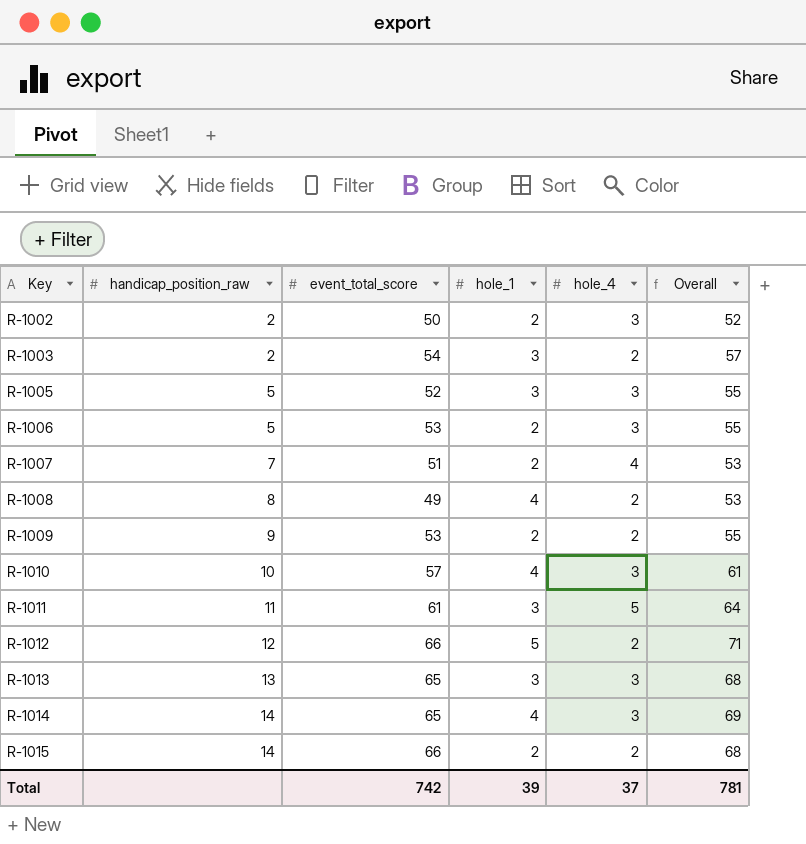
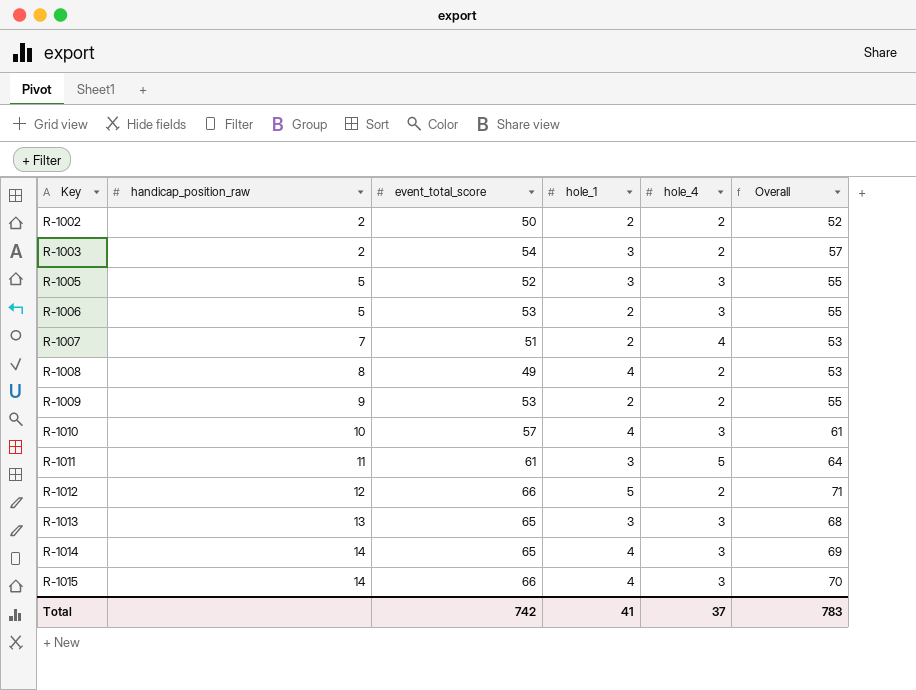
R-1002 | hole_4: 3 -> 2
R-1015 | hole_1: 2 -> 4
R-1015 | hole_4: 2 -> 3
R-1015 | Overall: 68 -> 70
Total | hole_1: 39 -> 41
Total | Overall: 781 -> 783

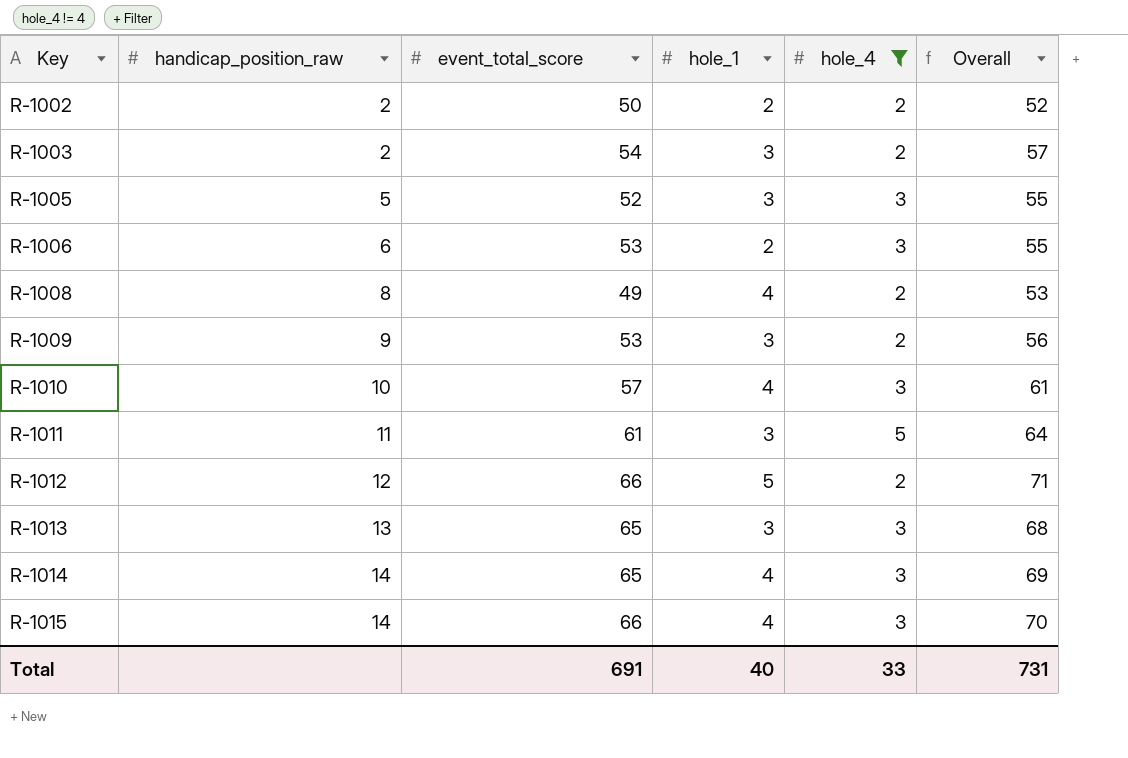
filter: none -> hole_4 != 4
R-1006 | handicap_position_raw: 5 -> 6
R-1009 | hole_1: 2 -> 3
R-1009 | Overall: 55 -> 56
Total | event_total_score: 742 -> 691
Total | hole_1: 41 -> 40
Total | hole_4: 37 -> 33
Total | Overall: 783 -> 731

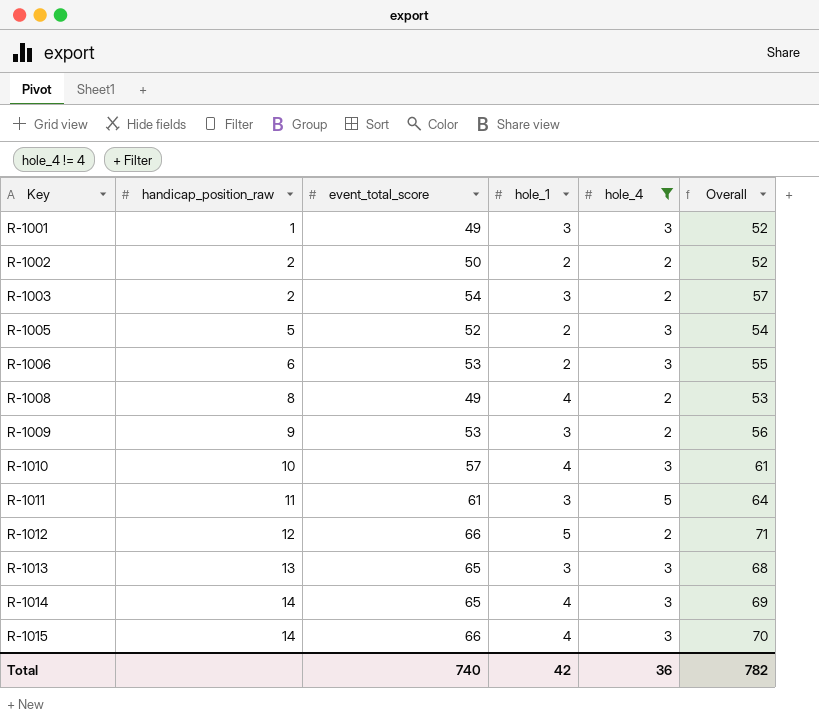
row R-1001: none -> 1 | 49 | 3 | 3 | 52
R-1005 | hole_1: 3 -> 2
R-1005 | Overall: 55 -> 54
Total | event_total_score: 691 -> 740
Total | hole_1: 40 -> 42
Total | hole_4: 33 -> 36
Total | Overall: 731 -> 782

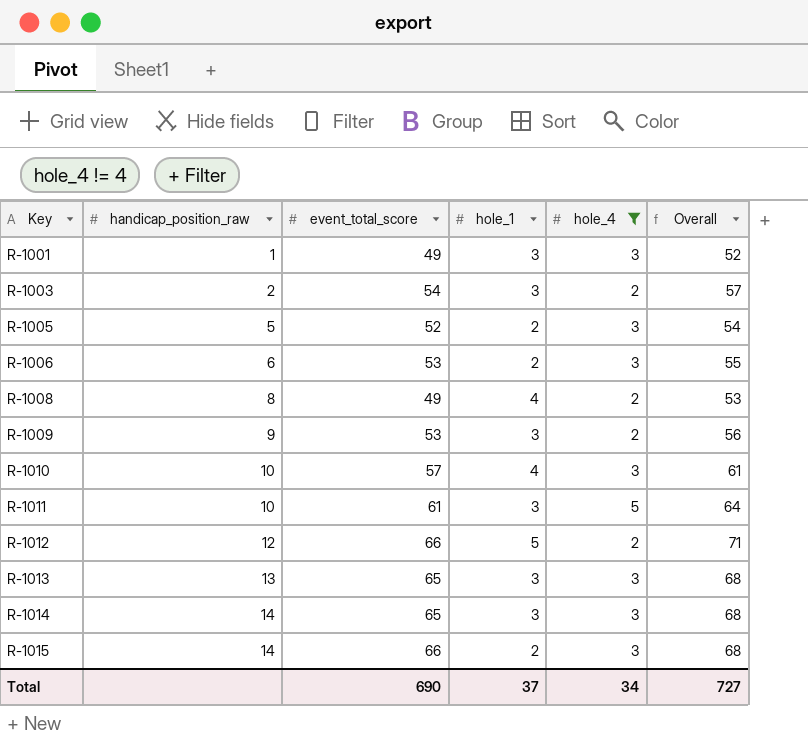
row R-1002: 2 | 50 | 2 | 2 | 52 -> none
R-1011 | handicap_position_raw: 11 -> 10
R-1014 | hole_1: 4 -> 3
R-1014 | Overall: 69 -> 68
R-1015 | hole_1: 4 -> 2
R-1015 | Overall: 70 -> 68
Total | event_total_score: 740 -> 690
Total | hole_1: 42 -> 37
Total | hole_4: 36 -> 34
Total | Overall: 782 -> 727

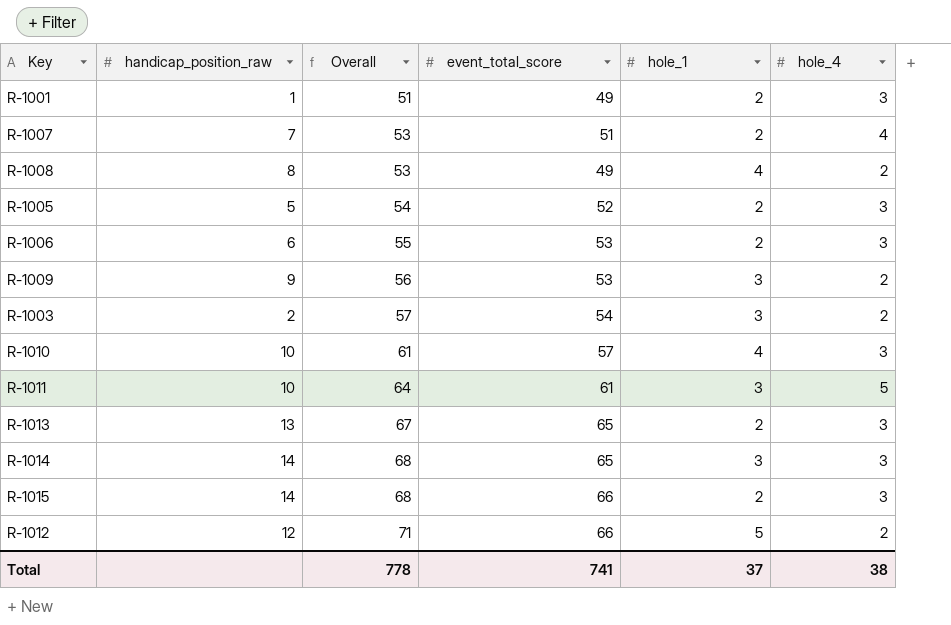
filter: hole_4 != 4 -> none
row order: Key ascending -> Overall ascending
column Overall | position: 6 -> 3
R-1001 | Overall: 52 -> 51
R-1001 | hole_1: 3 -> 2
R-1013 | Overall: 68 -> 67
R-1013 | hole_1: 3 -> 2
Total | Overall: 727 -> 778
Total | event_total_score: 690 -> 741
Total | hole_4: 34 -> 38

